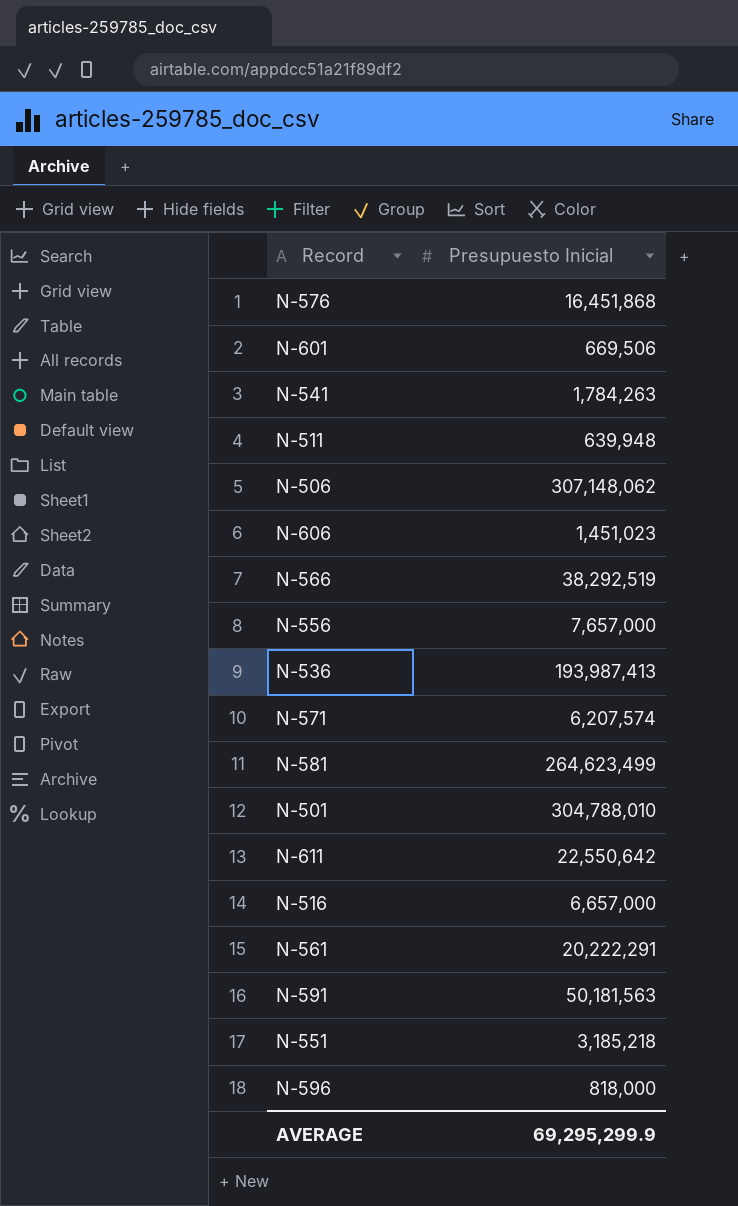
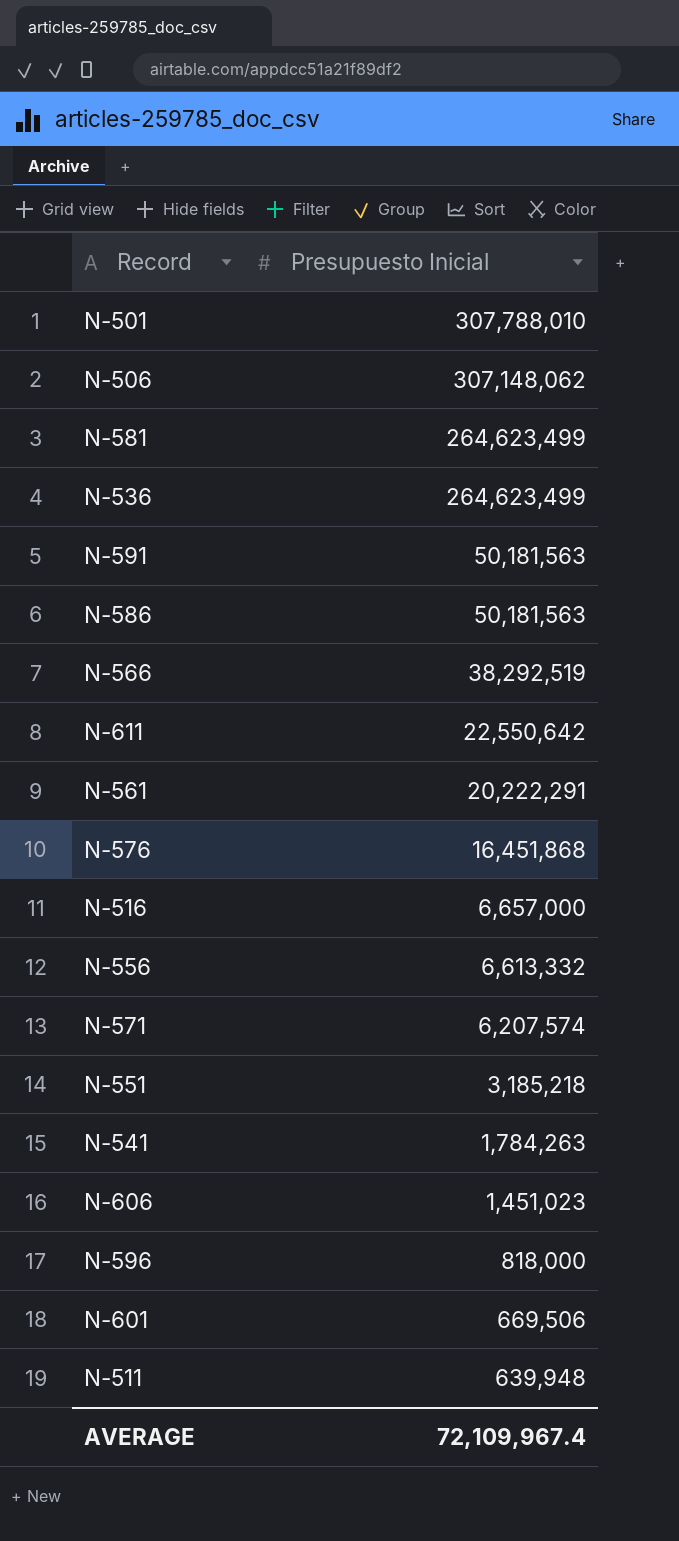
row order: none -> Presupuesto Inicial descending
N-501 | Presupuesto Inicial: 304,788,010 -> 307,788,010
N-536 | Presupuesto Inicial: 193,987,413 -> 264,623,499
row N-586: none -> 50,181,563
N-556 | Presupuesto Inicial: 7,657,000 -> 6,613,332
AVERAGE | Presupuesto Inicial: 69,295,299.9 -> 72,109,967.4

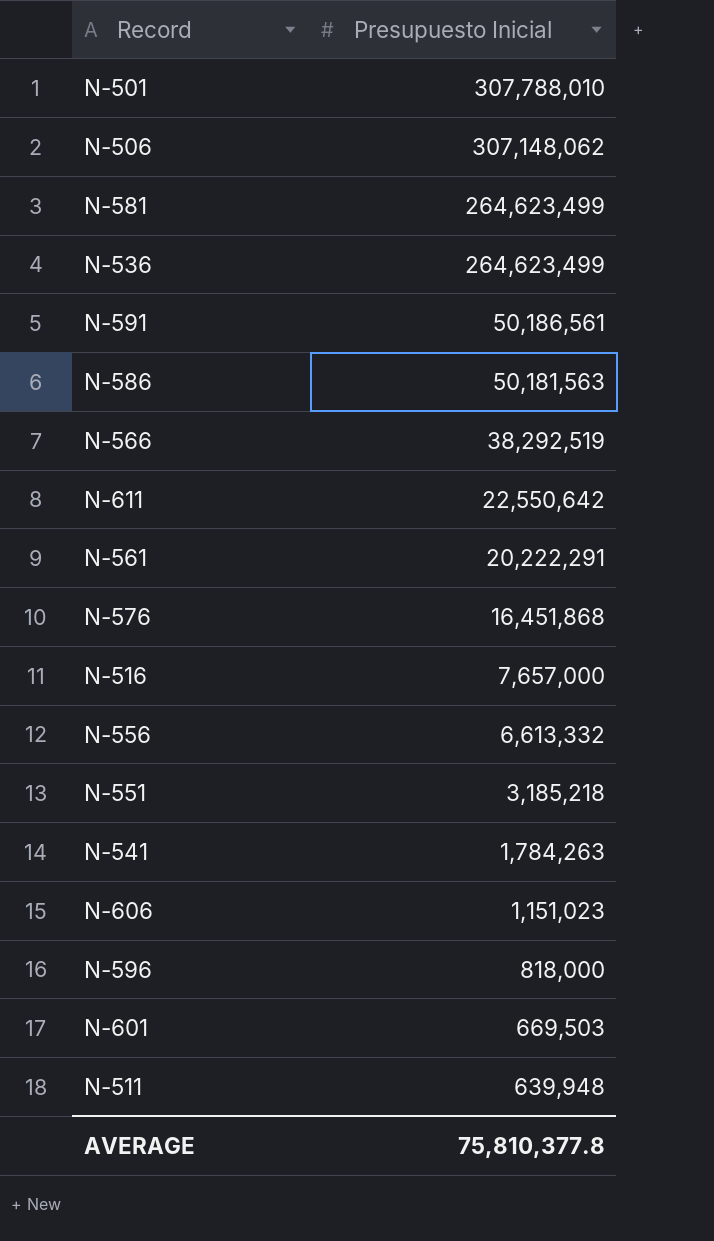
row N-571: 6,207,574 -> none
N-591 | Presupuesto Inicial: 50,181,563 -> 50,186,561
N-516 | Presupuesto Inicial: 6,657,000 -> 7,657,000
N-606 | Presupuesto Inicial: 1,451,023 -> 1,151,023
N-601 | Presupuesto Inicial: 669,506 -> 669,503
AVERAGE | Presupuesto Inicial: 72,109,967.4 -> 75,810,377.8

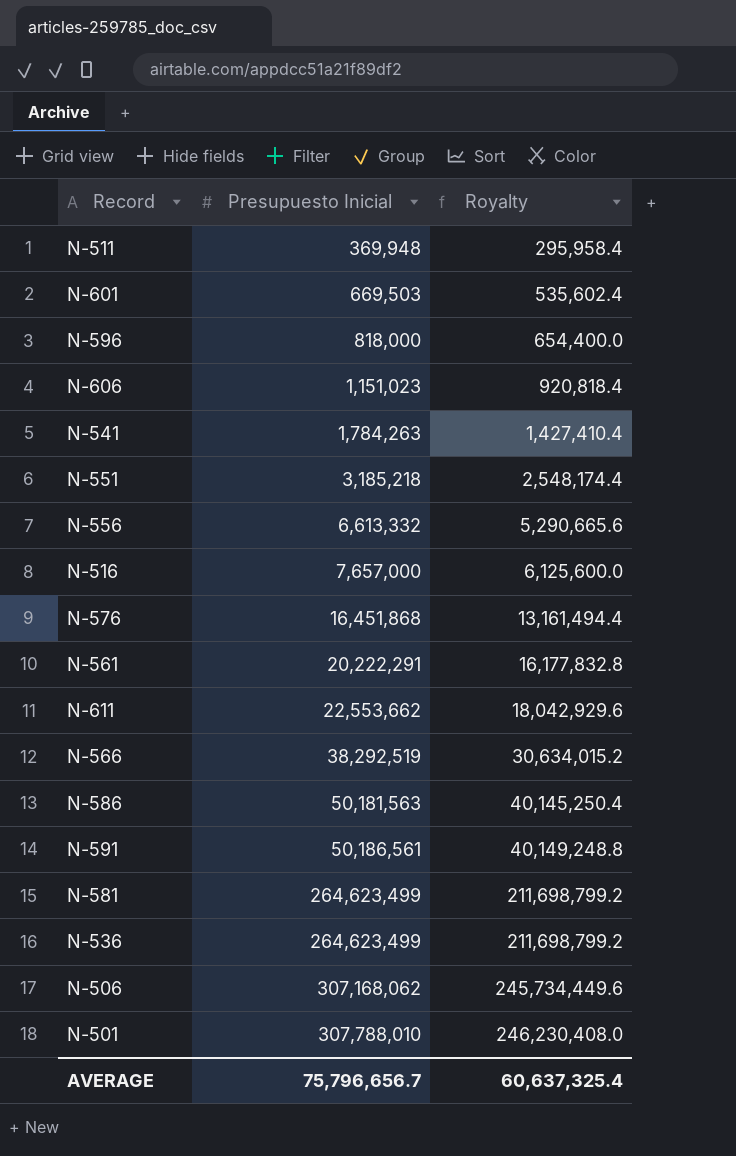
row order: Presupuesto Inicial descending -> Presupuesto Inicial ascending
column Royalty | formula: none -> [Presupuesto Inicial] * 0.8
N-511 | Presupuesto Inicial: 639,948 -> 369,948
N-611 | Presupuesto Inicial: 22,550,642 -> 22,553,662
N-506 | Presupuesto Inicial: 307,148,062 -> 307,168,062
AVERAGE | Presupuesto Inicial: 75,810,377.8 -> 75,796,656.7

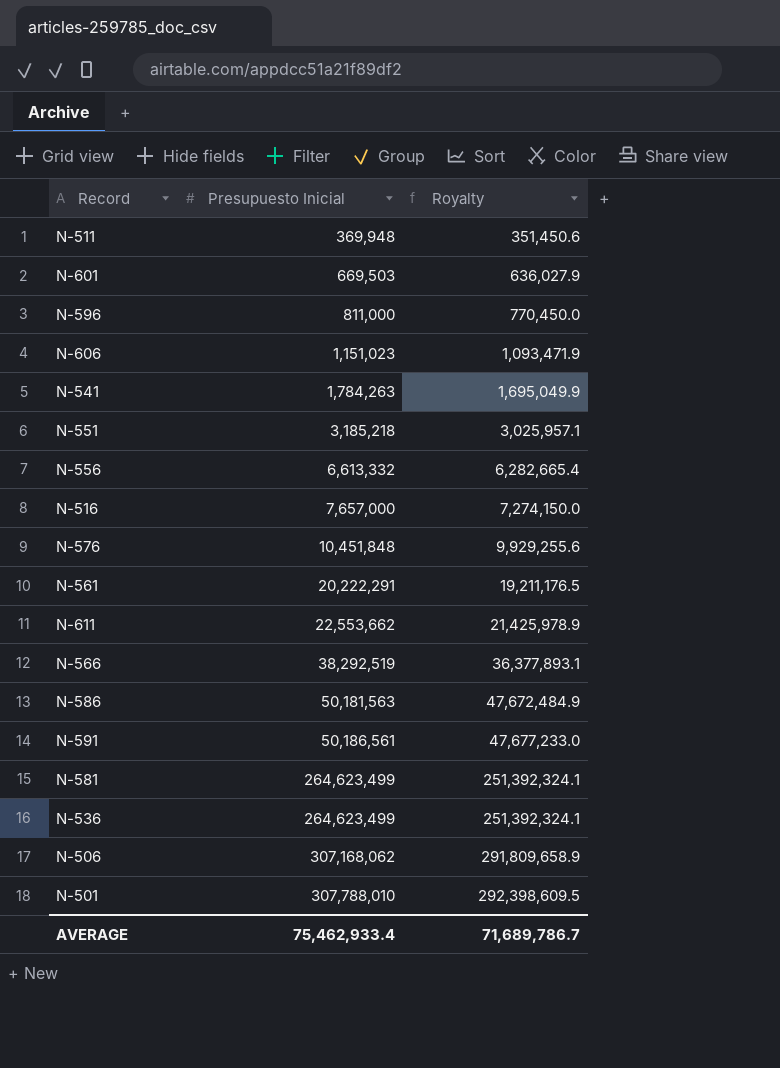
column Royalty | formula: [Presupuesto Inicial] * 0.8 -> [Presupuesto Inicial] * 0.95
N-596 | Presupuesto Inicial: 818,000 -> 811,000
N-576 | Presupuesto Inicial: 16,451,868 -> 10,451,848
AVERAGE | Presupuesto Inicial: 75,796,656.7 -> 75,462,933.4
AVERAGE | Royalty: 60,637,325.4 -> 71,689,786.7

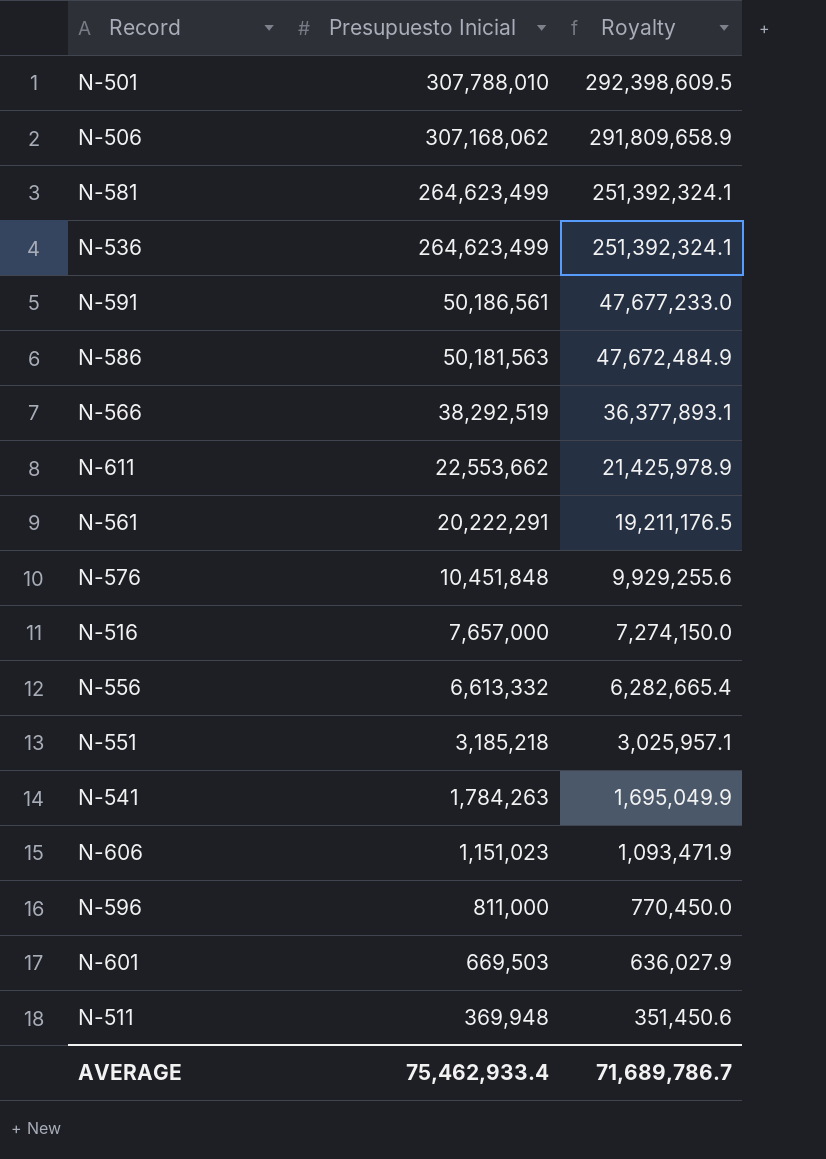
row order: Presupuesto Inicial ascending -> Presupuesto Inicial descending

